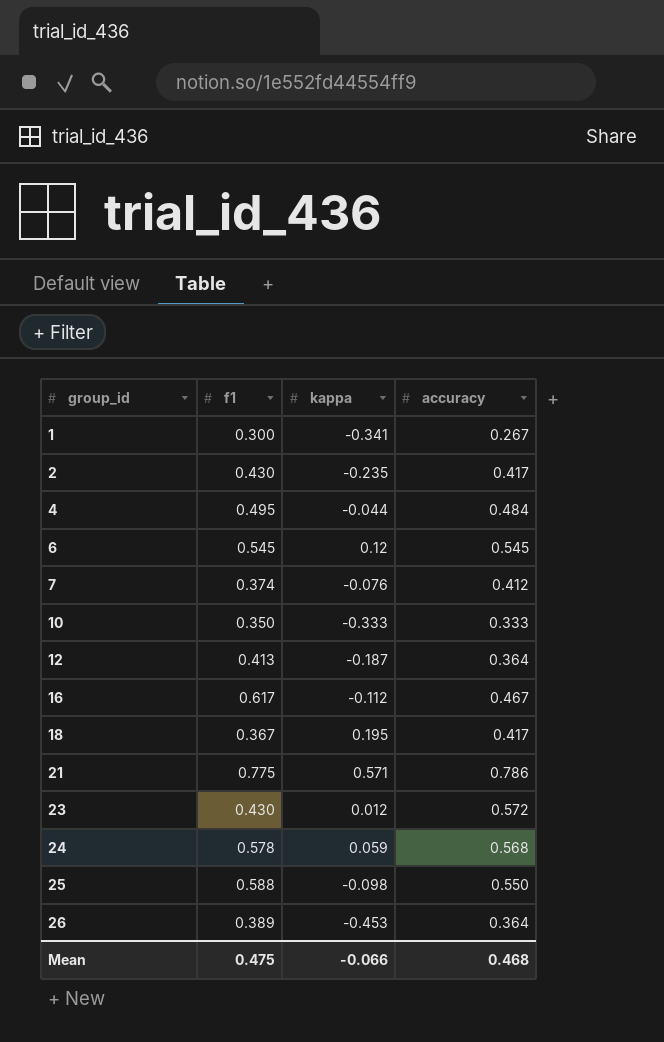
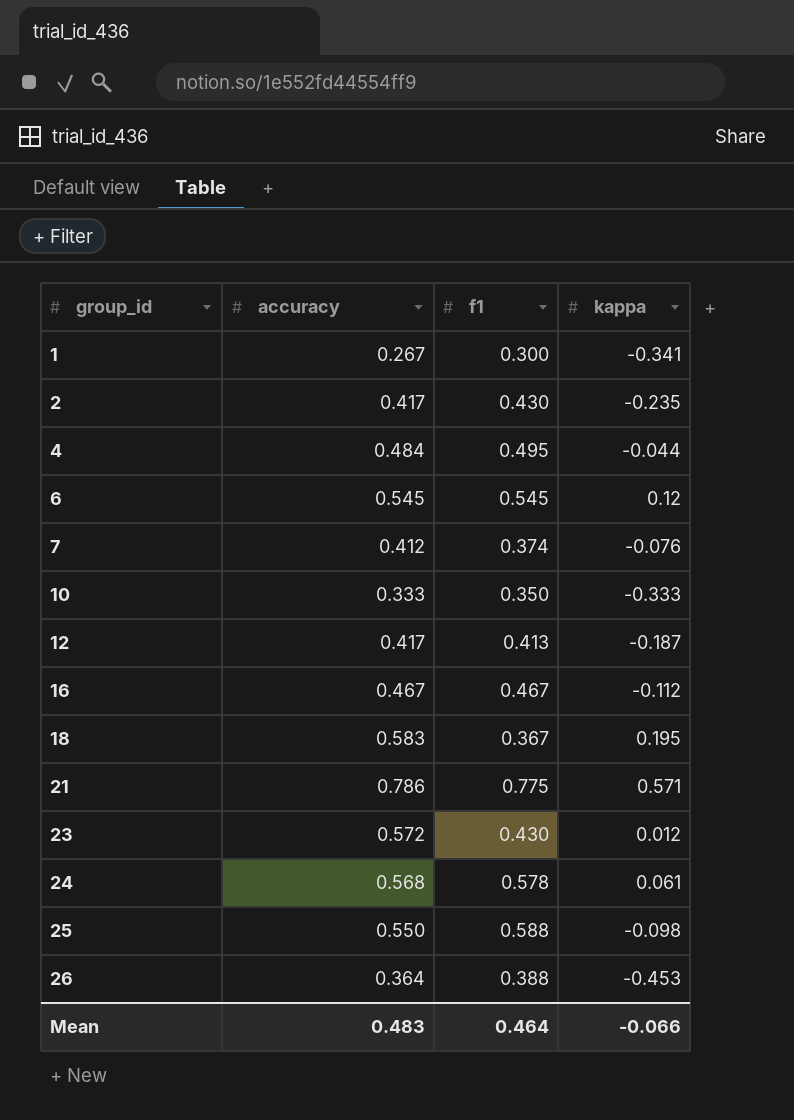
column accuracy | position: 4 -> 2
12 | accuracy: 0.364 -> 0.417
16 | f1: 0.617 -> 0.467
18 | accuracy: 0.417 -> 0.583
24 | kappa: 0.059 -> 0.061
26 | f1: 0.389 -> 0.388
Mean | accuracy: 0.468 -> 0.483
Mean | f1: 0.475 -> 0.464

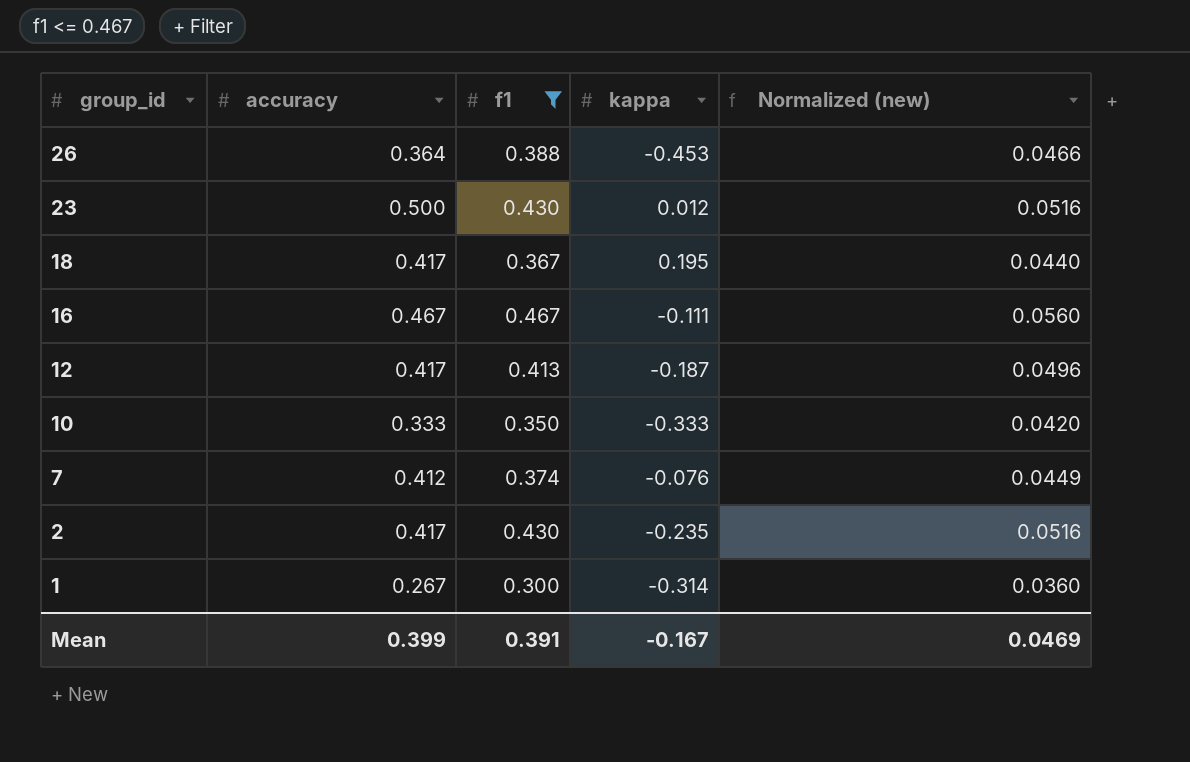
filter: none -> f1 <= 0.467
row order: group_id ascending -> group_id descending
column Normalized (new) | formula: none -> [f1] * 0.12
23 | accuracy: 0.572 -> 0.500
18 | accuracy: 0.583 -> 0.417
16 | kappa: -0.112 -> -0.111
1 | kappa: -0.341 -> -0.314
Mean | accuracy: 0.483 -> 0.399
Mean | f1: 0.464 -> 0.391
Mean | kappa: -0.066 -> -0.167

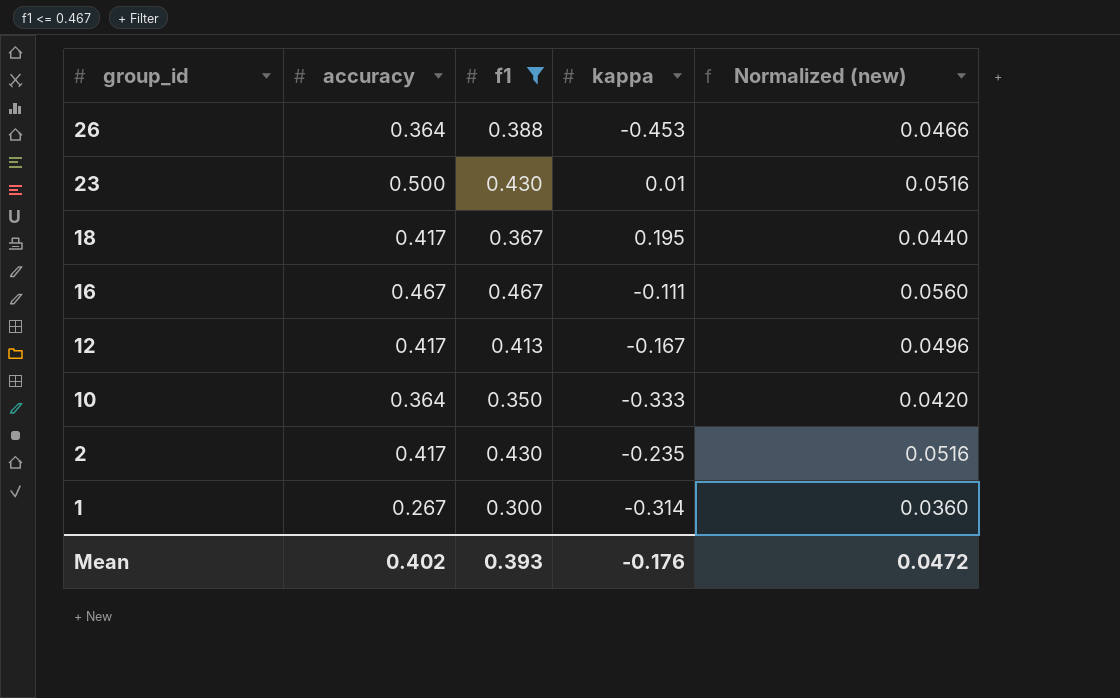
row 7: 0.412 | 0.374 | -0.076 | 0.0449 -> none
23 | kappa: 0.012 -> 0.01
12 | kappa: -0.187 -> -0.167
10 | accuracy: 0.333 -> 0.364
Mean | accuracy: 0.399 -> 0.402
Mean | f1: 0.391 -> 0.393
Mean | kappa: -0.167 -> -0.176
Mean | Normalized (new): 0.0469 -> 0.0472

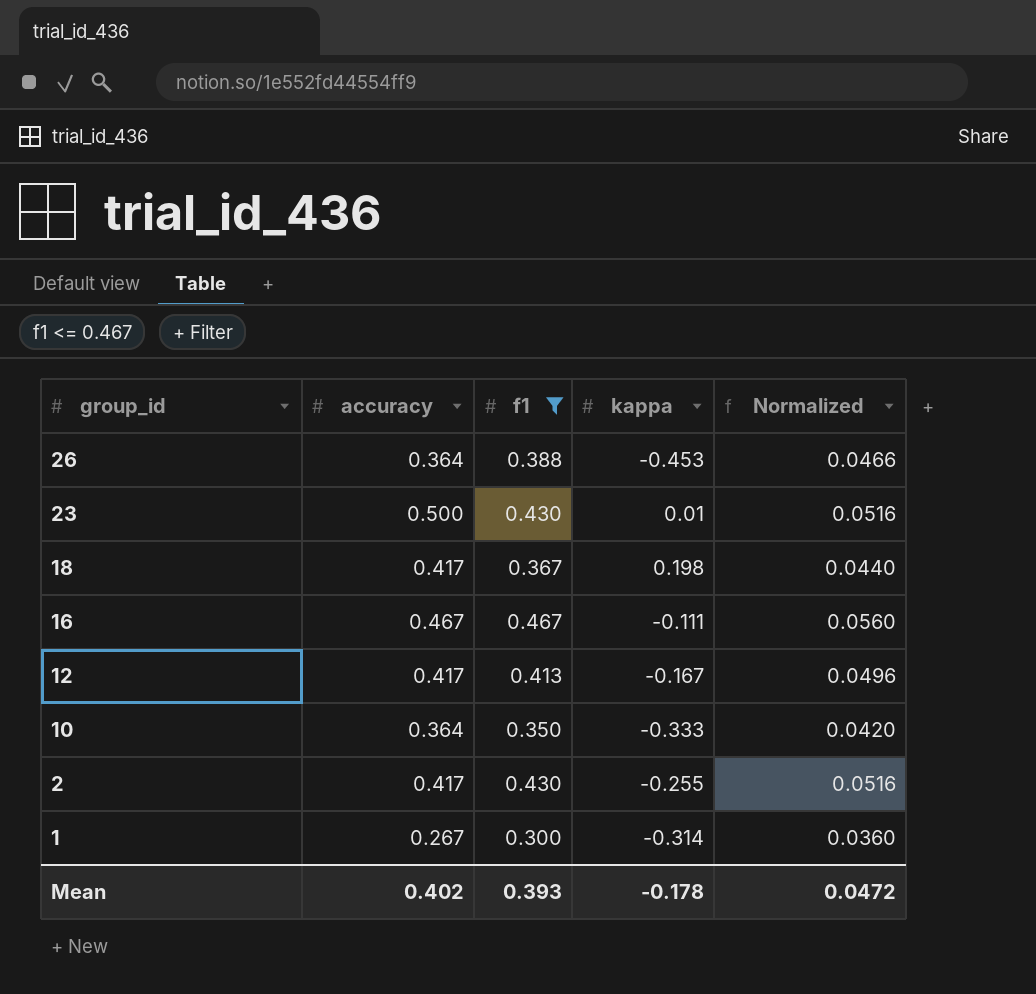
column name: Normalized (new) -> Normalized
18 | kappa: 0.195 -> 0.198
2 | kappa: -0.235 -> -0.255
Mean | kappa: -0.176 -> -0.178

